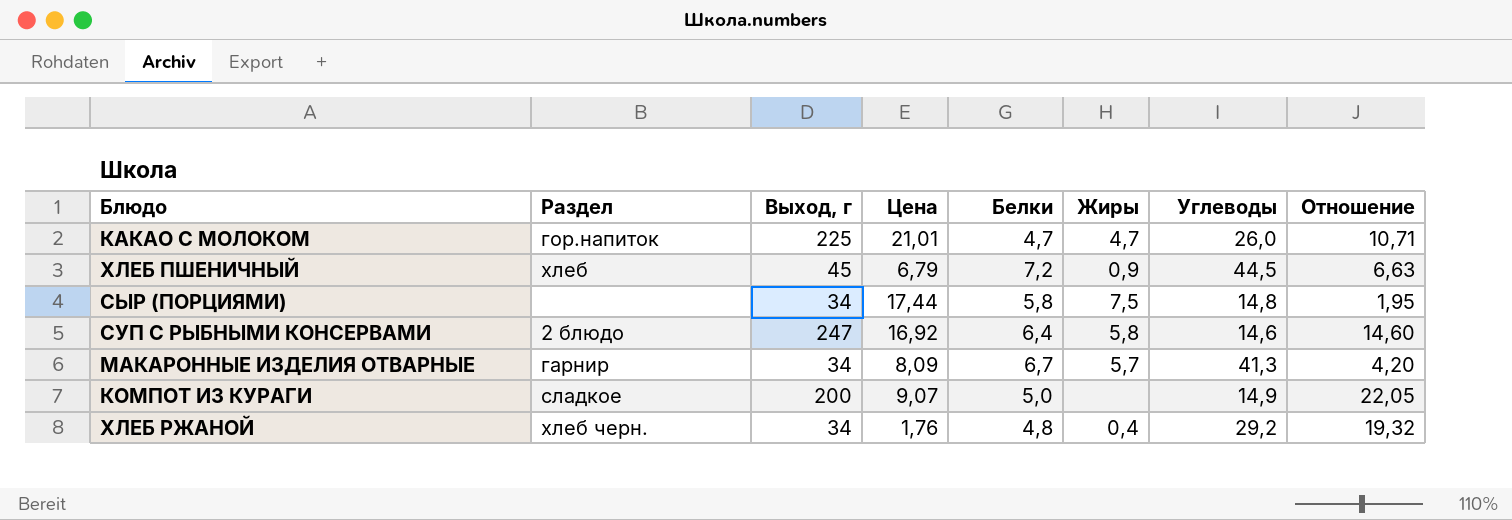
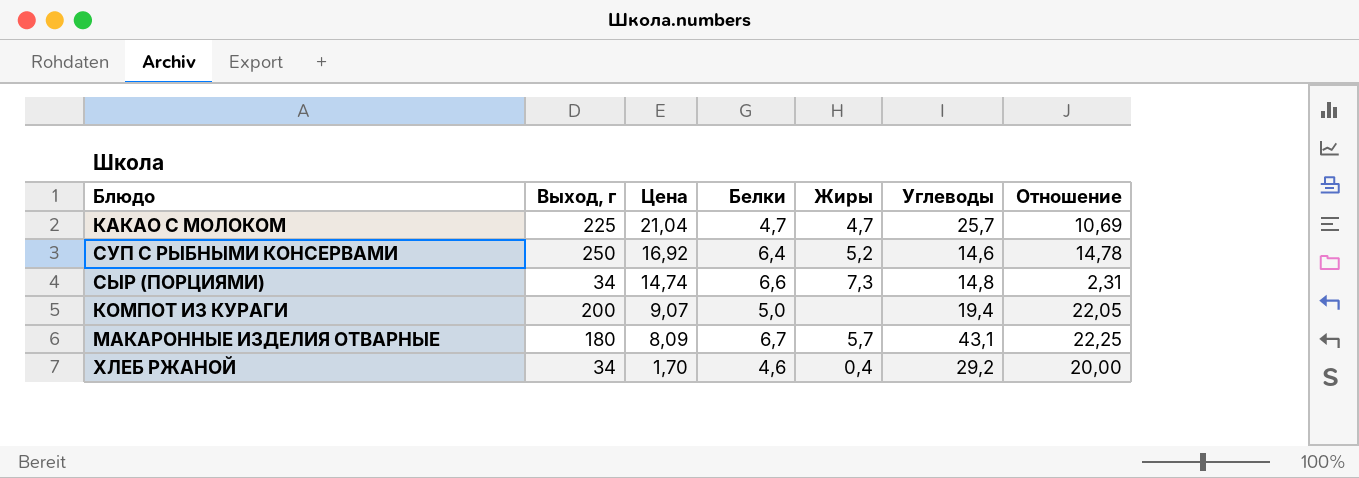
row order: none -> Цена descending
column Раздел | position: 2 -> none
row ХЛЕБ ПШЕНИЧНЫЙ: хлеб | 45 | 6,79 | 7,2 | 0,9 | 44,5 | 6,63 -> none
КАКАО С МОЛОКОМ | Цена: 21,01 -> 21,04
КАКАО С МОЛОКОМ | Углеводы: 26,0 -> 25,7
КАКАО С МОЛОКОМ | Отношение: 10,71 -> 10,69
СУП С РЫБНЫМИ КОНСЕРВАМИ | Выход, г: 247 -> 250
СУП С РЫБНЫМИ КОНСЕРВАМИ | Жиры: 5,8 -> 5,2
СУП С РЫБНЫМИ КОНСЕРВАМИ | Отношение: 14,60 -> 14,78
СЫР (ПОРЦИЯМИ) | Цена: 17,44 -> 14,74
СЫР (ПОРЦИЯМИ) | Белки: 5,8 -> 6,6
СЫР (ПОРЦИЯМИ) | Жиры: 7,5 -> 7,3
СЫР (ПОРЦИЯМИ) | Отношение: 1,95 -> 2,31
КОМПОТ ИЗ КУРАГИ | Углеводы: 14,9 -> 19,4
МАКАРОННЫЕ ИЗДЕЛИЯ ОТВАРНЫЕ | Выход, г: 34 -> 180
МАКАРОННЫЕ ИЗДЕЛИЯ ОТВАРНЫЕ | Углеводы: 41,3 -> 43,1
МАКАРОННЫЕ ИЗДЕЛИЯ ОТВАРНЫЕ | Отношение: 4,20 -> 22,25
ХЛЕБ РЖАНОЙ | Цена: 1,76 -> 1,70
ХЛЕБ РЖАНОЙ | Белки: 4,8 -> 4,6
ХЛЕБ РЖАНОЙ | Отношение: 19,32 -> 20,00

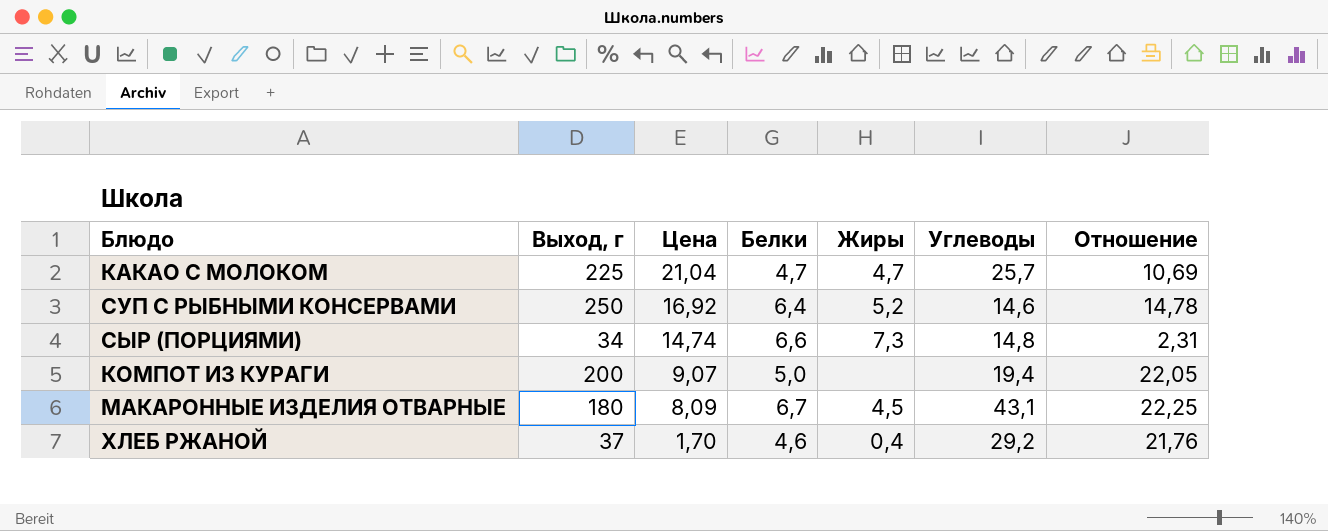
МАКАРОННЫЕ ИЗДЕЛИЯ ОТВАРНЫЕ | Жиры: 5,7 -> 4,5
ХЛЕБ РЖАНОЙ | Выход, г: 34 -> 37
ХЛЕБ РЖАНОЙ | Отношение: 20,00 -> 21,76

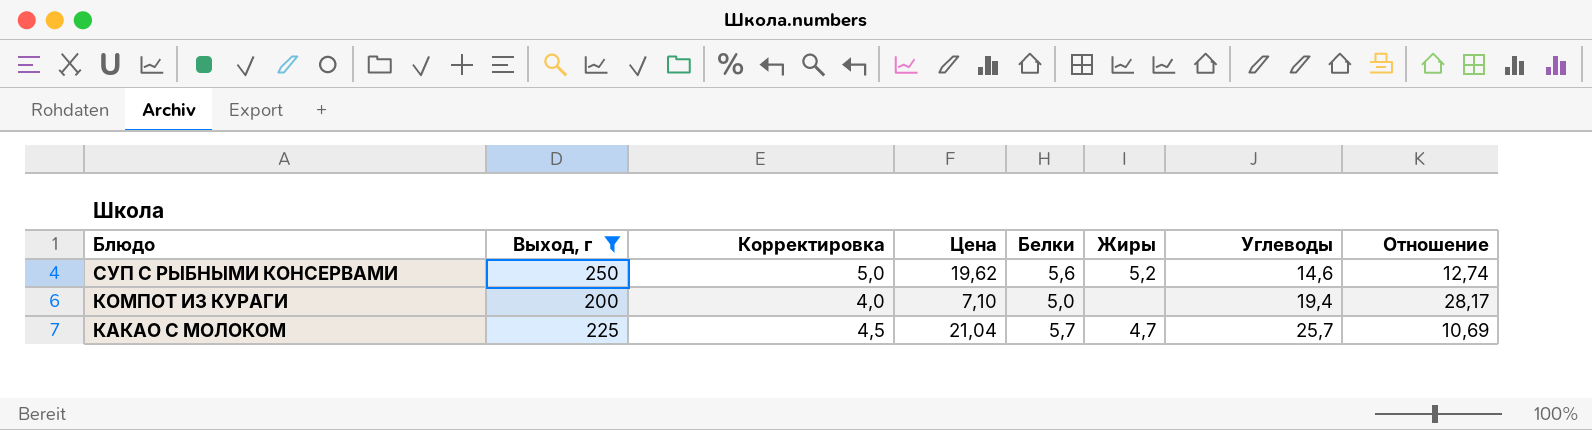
filter: none -> Выход, г >= 200
row order: Цена descending -> Блюдо descending
column Корректировка | formula: none -> [Выход, г] * 0,02
СУП С РЫБНЫМИ КОНСЕРВАМИ | Цена: 16,92 -> 19,62
СУП С РЫБНЫМИ КОНСЕРВАМИ | Белки: 6,4 -> 5,6
СУП С РЫБНЫМИ КОНСЕРВАМИ | Отношение: 14,78 -> 12,74
КОМПОТ ИЗ КУРАГИ | Цена: 9,07 -> 7,10
КОМПОТ ИЗ КУРАГИ | Отношение: 22,05 -> 28,17
КАКАО С МОЛОКОМ | Белки: 4,7 -> 5,7

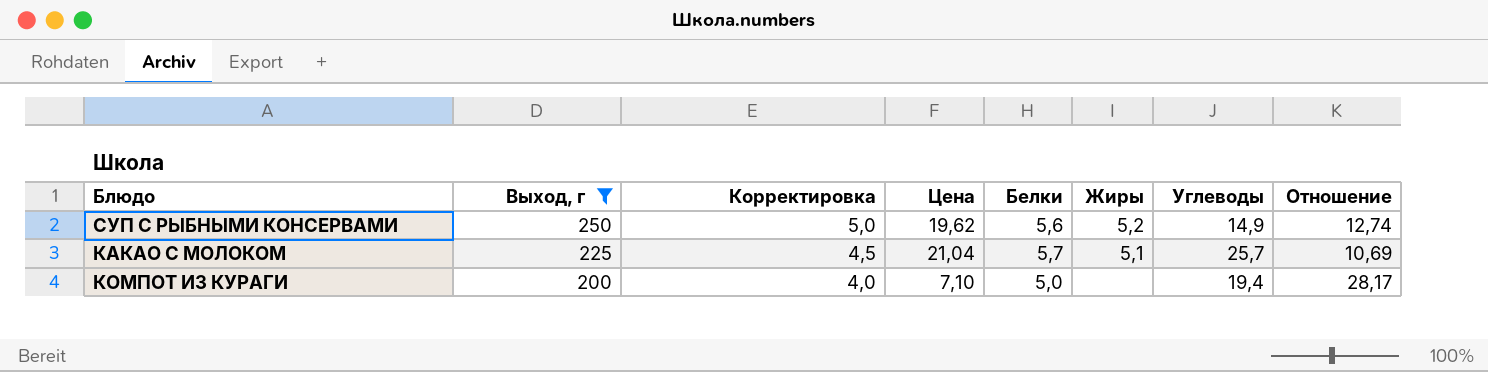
row order: Блюдо descending -> Выход, г descending
СУП С РЫБНЫМИ КОНСЕРВАМИ | Углеводы: 14,6 -> 14,9
КАКАО С МОЛОКОМ | Жиры: 4,7 -> 5,1

